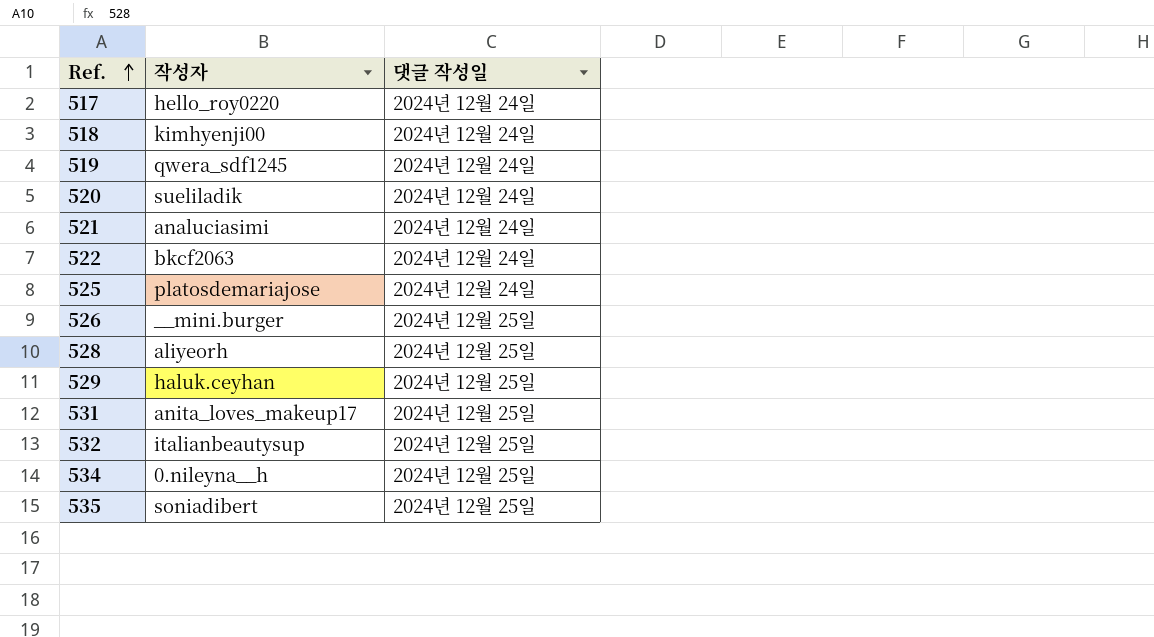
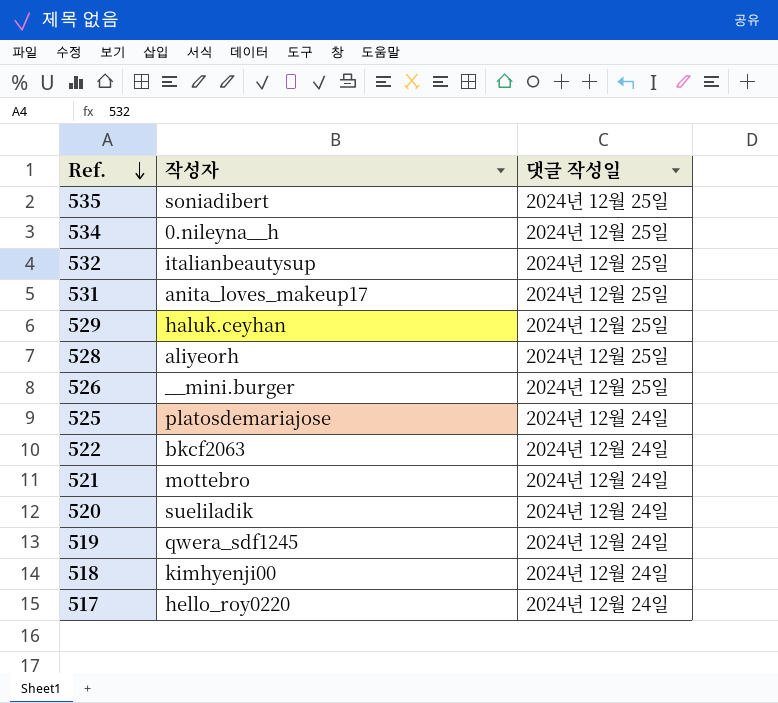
row order: Ref. ascending -> Ref. descending
521 | 작성자: analuciasimi -> mottebro

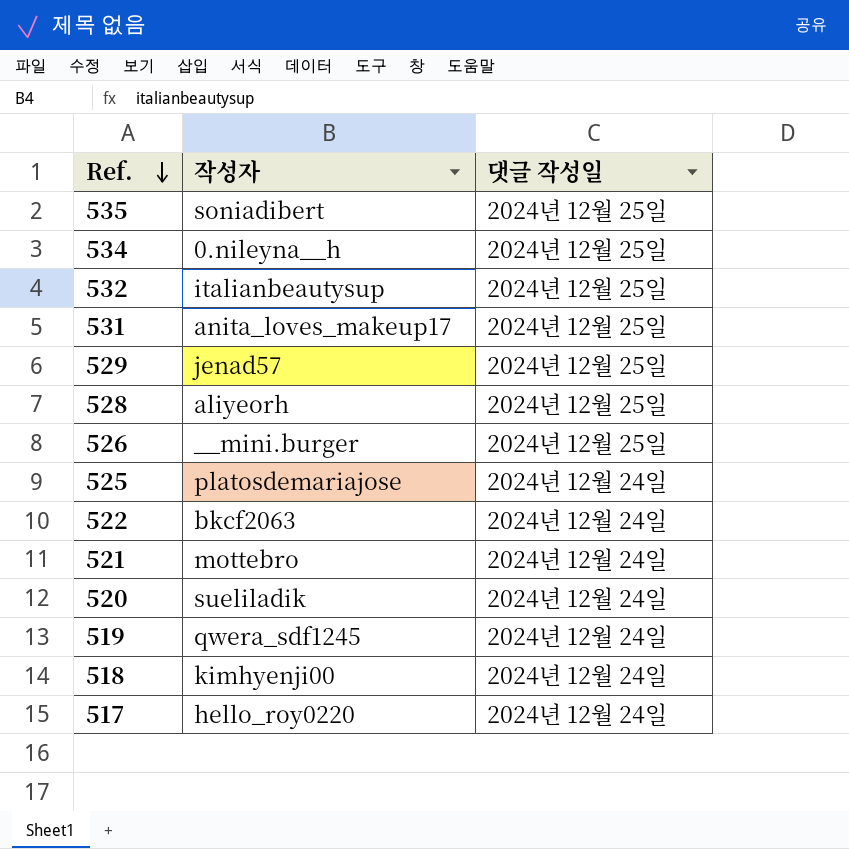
529 | 작성자: haluk.ceyhan -> jenad57

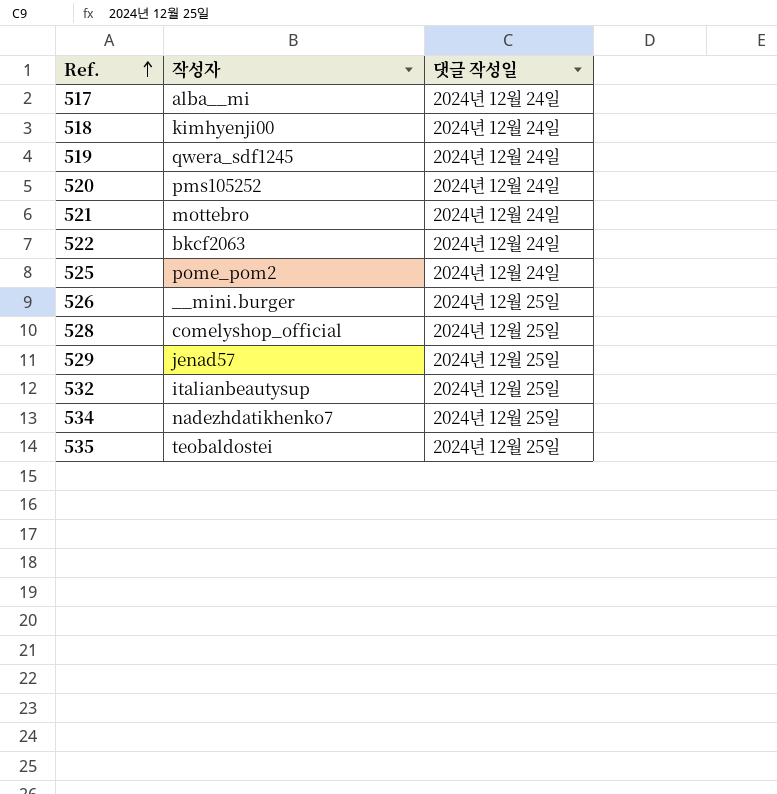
row order: Ref. descending -> Ref. ascending
row 531: anita_loves_makeup17 | 2024년 12월 25일 -> none
517 | 작성자: hello_roy0220 -> alba__mi
520 | 작성자: sueliladik -> pms105252
525 | 작성자: platosdemariajose -> pome_pom2
528 | 작성자: aliyeorh -> comelyshop_official
534 | 작성자: 0.nileyna__h -> nadezhdatikhenko7
535 | 작성자: soniadibert -> teobaldostei

